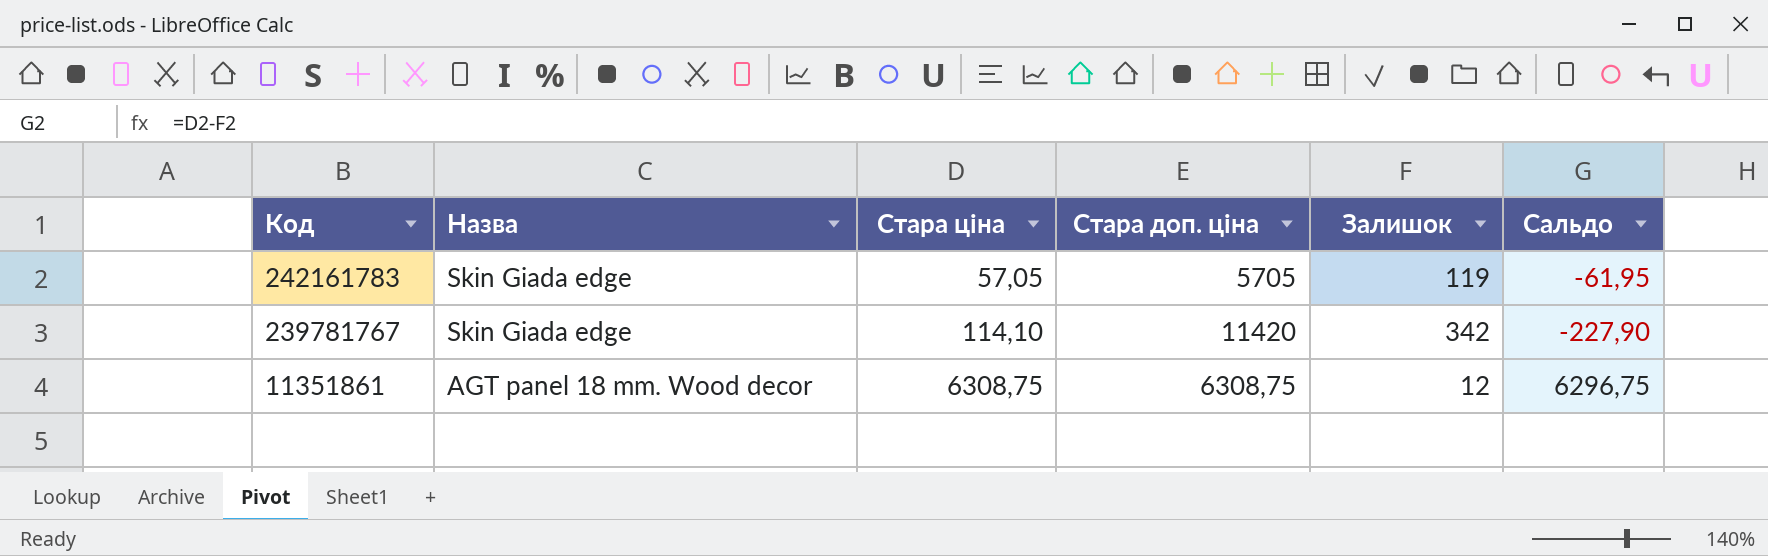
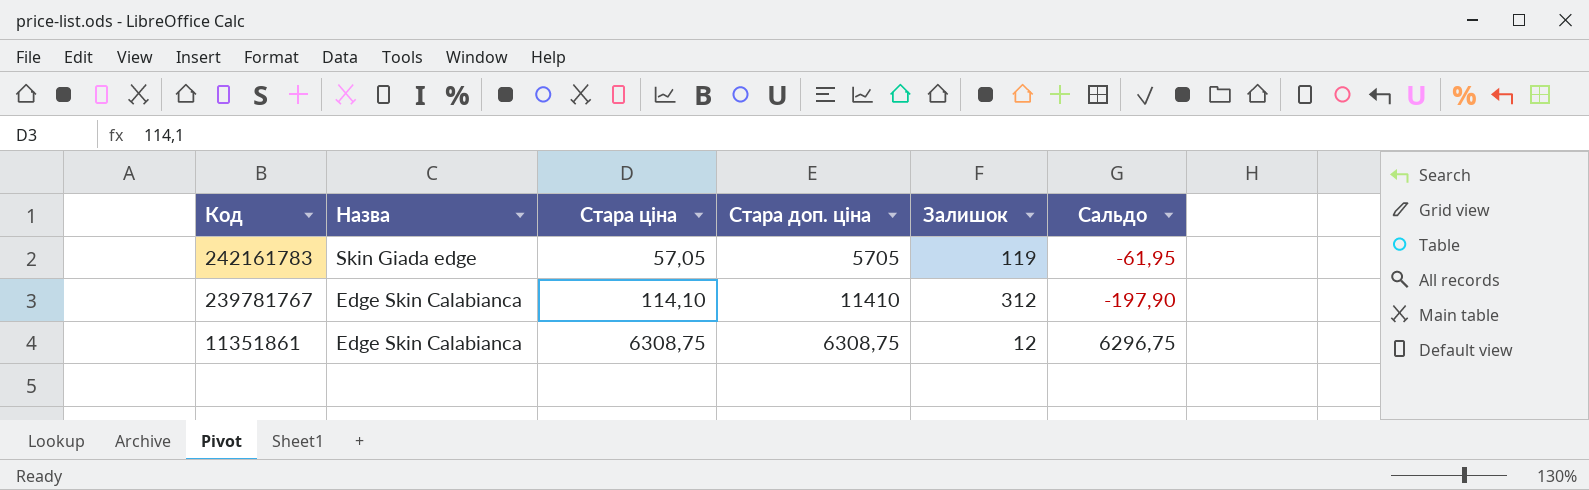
239781767 | Назва: Skin Giada edge -> Edge Skin Calabianca
239781767 | Стара доп. ціна: 11420 -> 11410
239781767 | Залишок: 342 -> 312
239781767 | Сальдо: -227,90 -> -197,90
11351861 | Назва: AGT panel 18 mm. Wood decor -> Edge Skin Calabianca

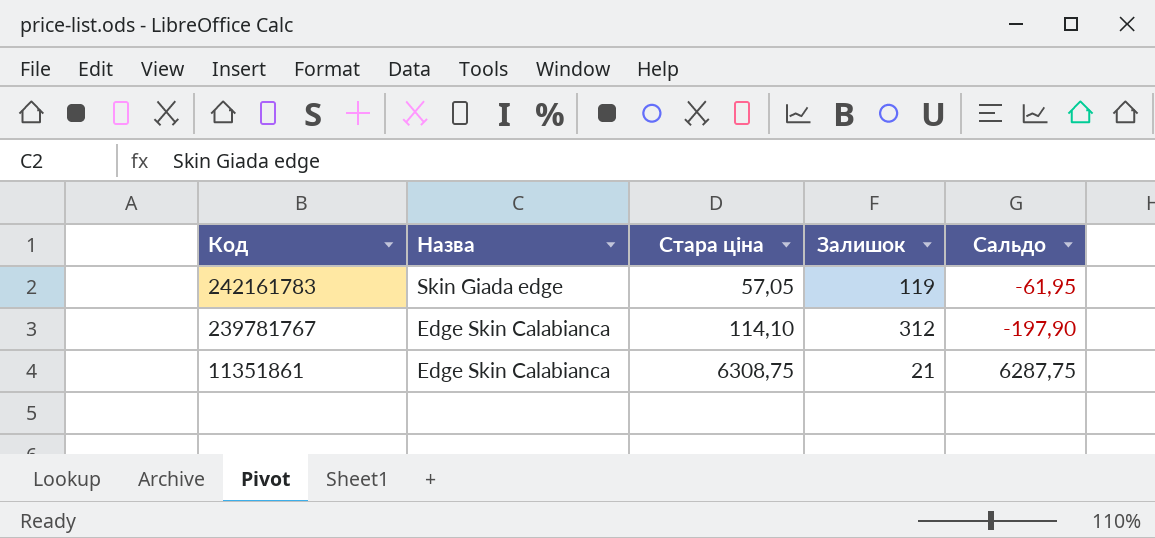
column Стара доп. ціна | position: 4 -> none
11351861 | Залишок: 12 -> 21
11351861 | Сальдо: 6296,75 -> 6287,75

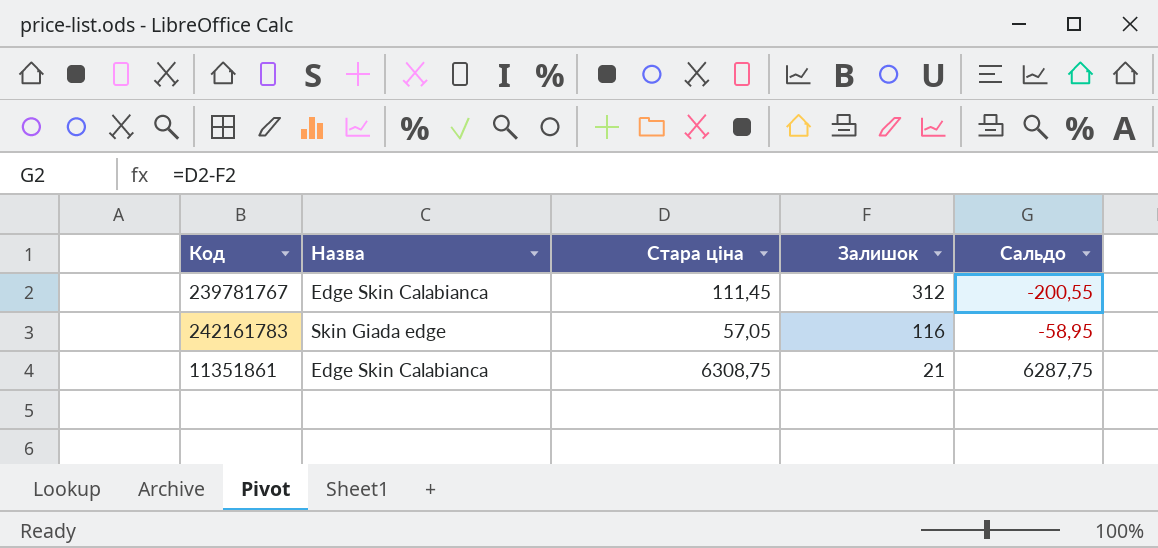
row order: Код descending -> Залишок descending
239781767 | Стара ціна: 114,10 -> 111,45
239781767 | Сальдо: -197,90 -> -200,55
242161783 | Залишок: 119 -> 116
242161783 | Сальдо: -61,95 -> -58,95

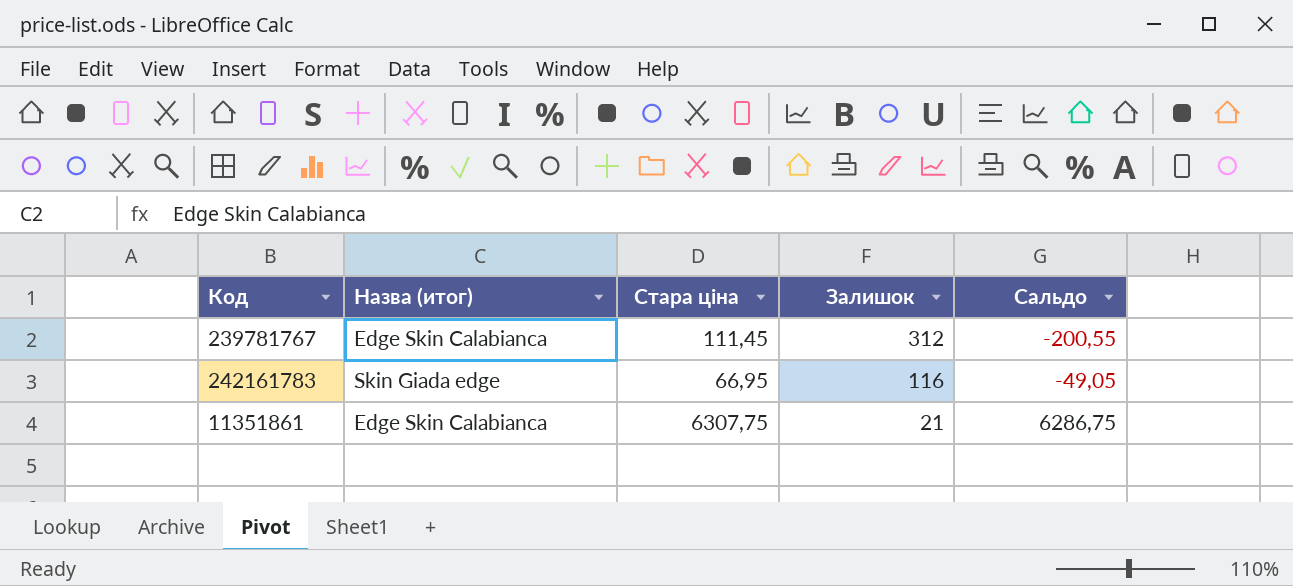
column name: Назва -> Назва (итог)
242161783 | Стара ціна: 57,05 -> 66,95
242161783 | Сальдо: -58,95 -> -49,05
11351861 | Стара ціна: 6308,75 -> 6307,75
11351861 | Сальдо: 6287,75 -> 6286,75

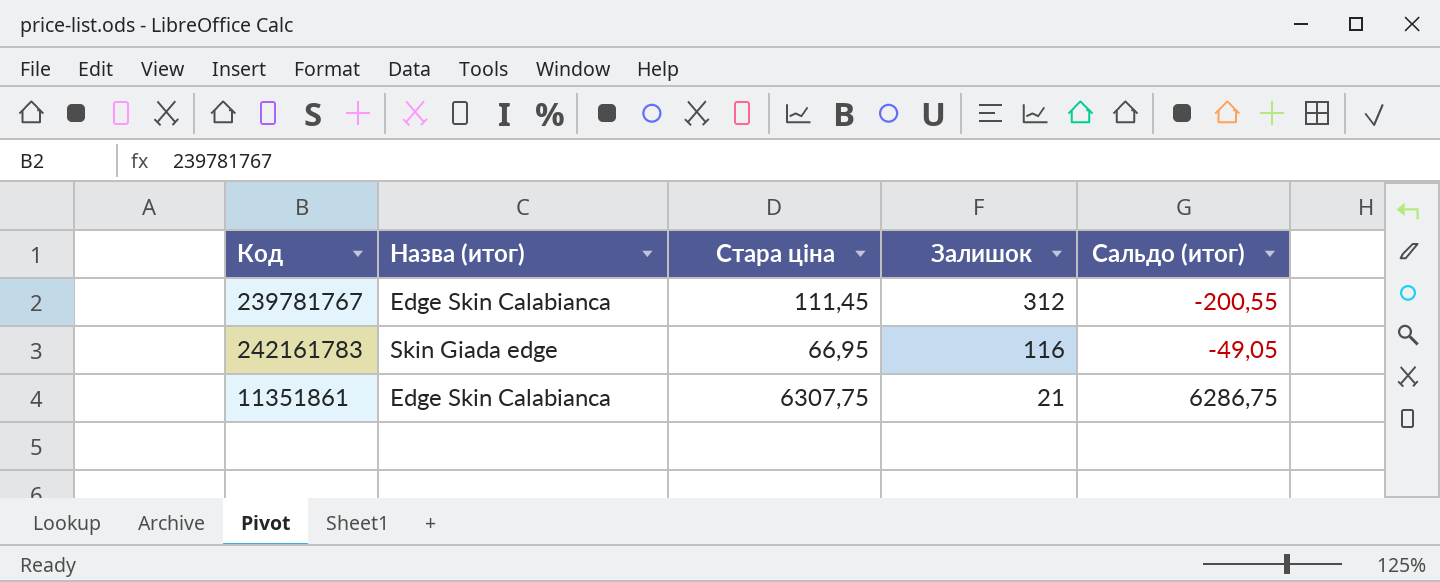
column name: Сальдо -> Сальдо (итог)

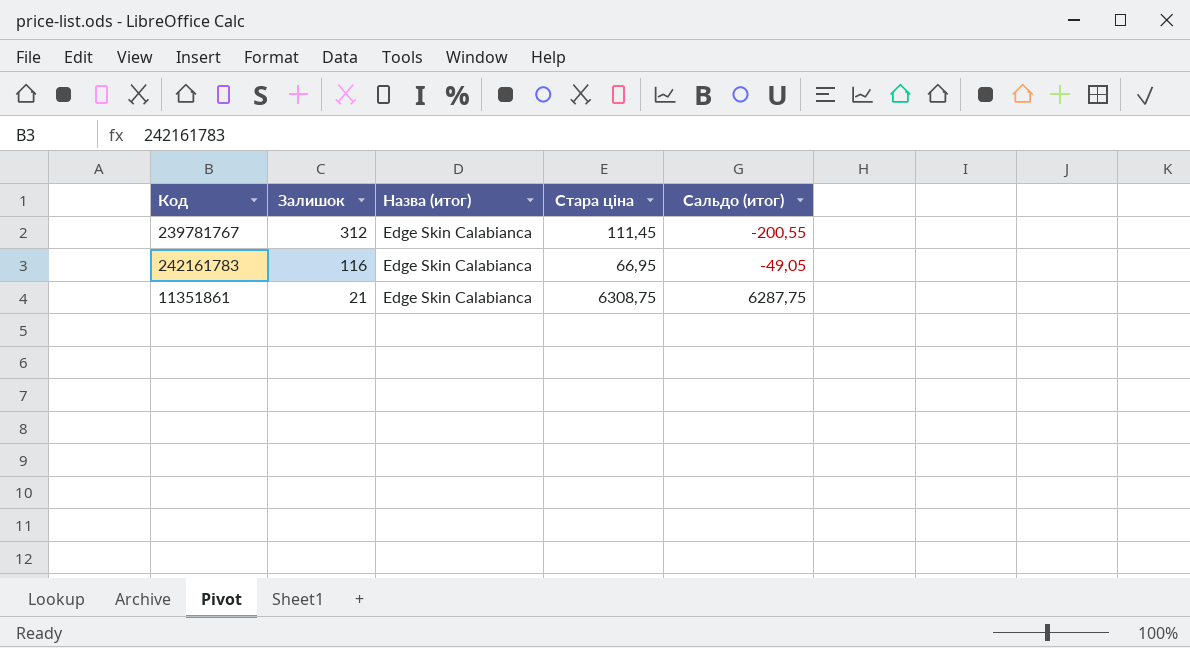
column Залишок | position: 4 -> 2
242161783 | Назва (итог): Skin Giada edge -> Edge Skin Calabianca
11351861 | Стара ціна: 6307,75 -> 6308,75
11351861 | Сальдо (итог): 6286,75 -> 6287,75

